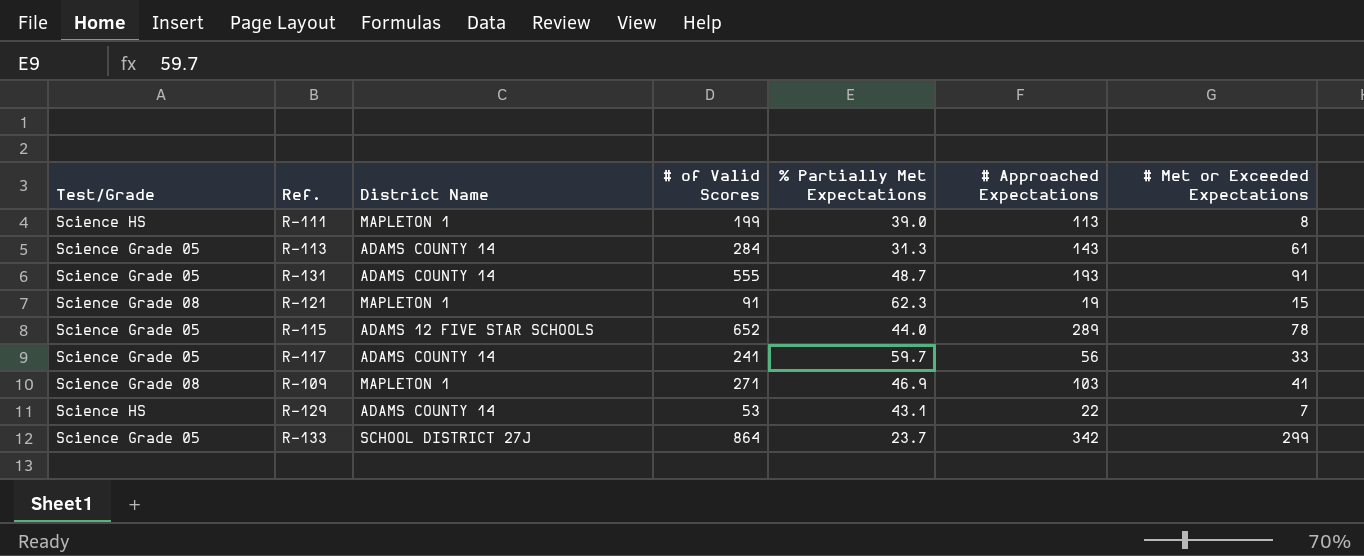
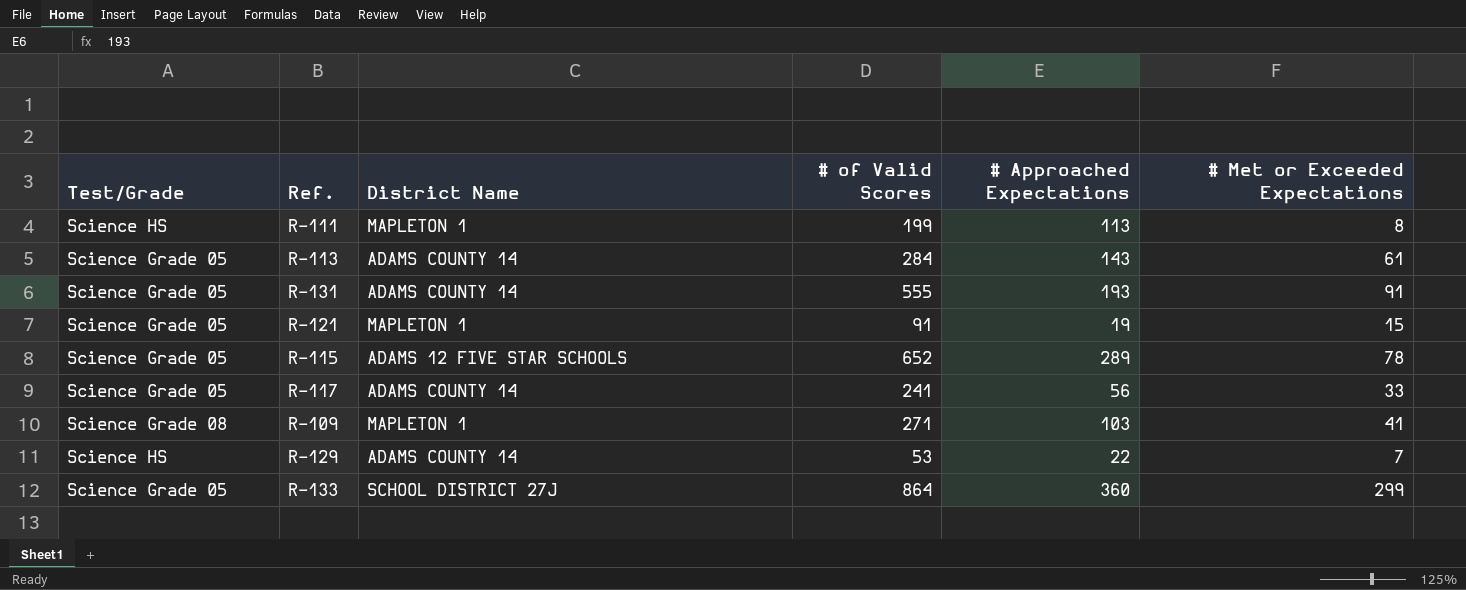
column % Partially Met Expectations | position: 5 -> none
R-121 | Test/Grade: Science Grade 08 -> Science Grade 05
R-133 | # Approached Expectations: 342 -> 360

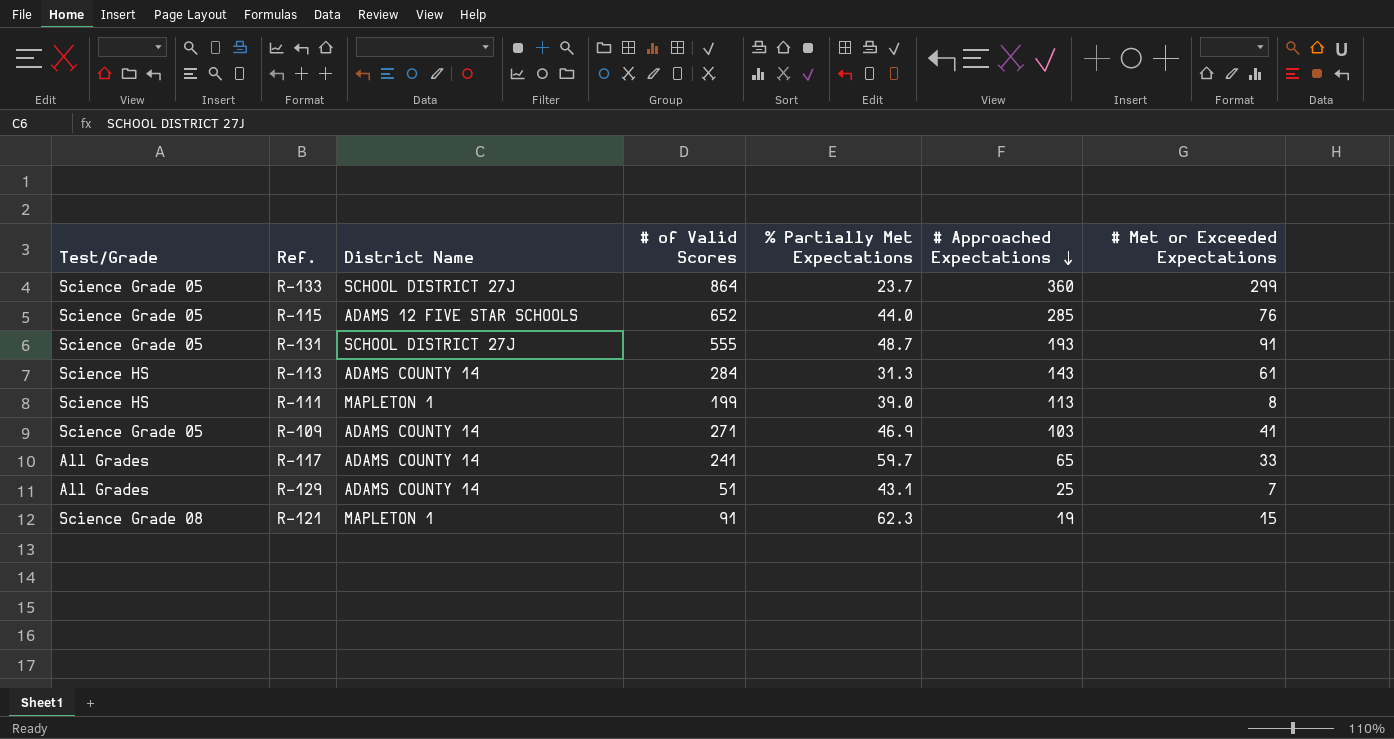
row order: none -> # Approached Expectations descending
column % Partially Met Expectations | position: none -> 5
R-115 | # Approached Expectations: 289 -> 285
R-115 | # Met or Exceeded Expectations: 78 -> 76
R-131 | District Name: ADAMS COUNTY 14 -> SCHOOL DISTRICT 27J
R-113 | Test/Grade: Science Grade 05 -> Science HS
R-109 | Test/Grade: Science Grade 08 -> Science Grade 05
R-109 | District Name: MAPLETON 1 -> ADAMS COUNTY 14
R-117 | Test/Grade: Science Grade 05 -> All Grades
R-117 | # Approached Expectations: 56 -> 65
R-129 | Test/Grade: Science HS -> All Grades
R-129 | # of Valid Scores: 53 -> 51
R-129 | # Approached Expectations: 22 -> 25
R-121 | Test/Grade: Science Grade 05 -> Science Grade 08

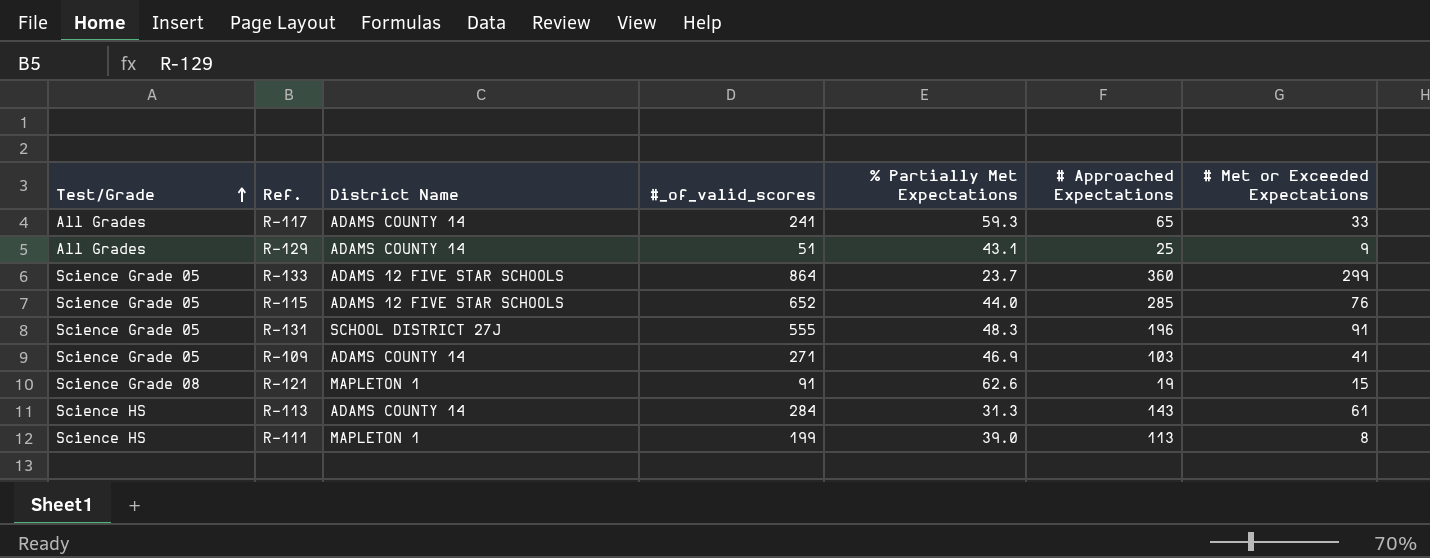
row order: # Approached Expectations descending -> Test/Grade ascending
column name: # of Valid Scores -> #_of_valid_scores
R-117 | % Partially Met Expectations: 59.7 -> 59.3
R-129 | # Met or Exceeded Expectations: 7 -> 9
R-133 | District Name: SCHOOL DISTRICT 27J -> ADAMS 12 FIVE STAR SCHOOLS
R-131 | % Partially Met Expectations: 48.7 -> 48.3
R-131 | # Approached Expectations: 193 -> 196
R-121 | % Partially Met Expectations: 62.3 -> 62.6

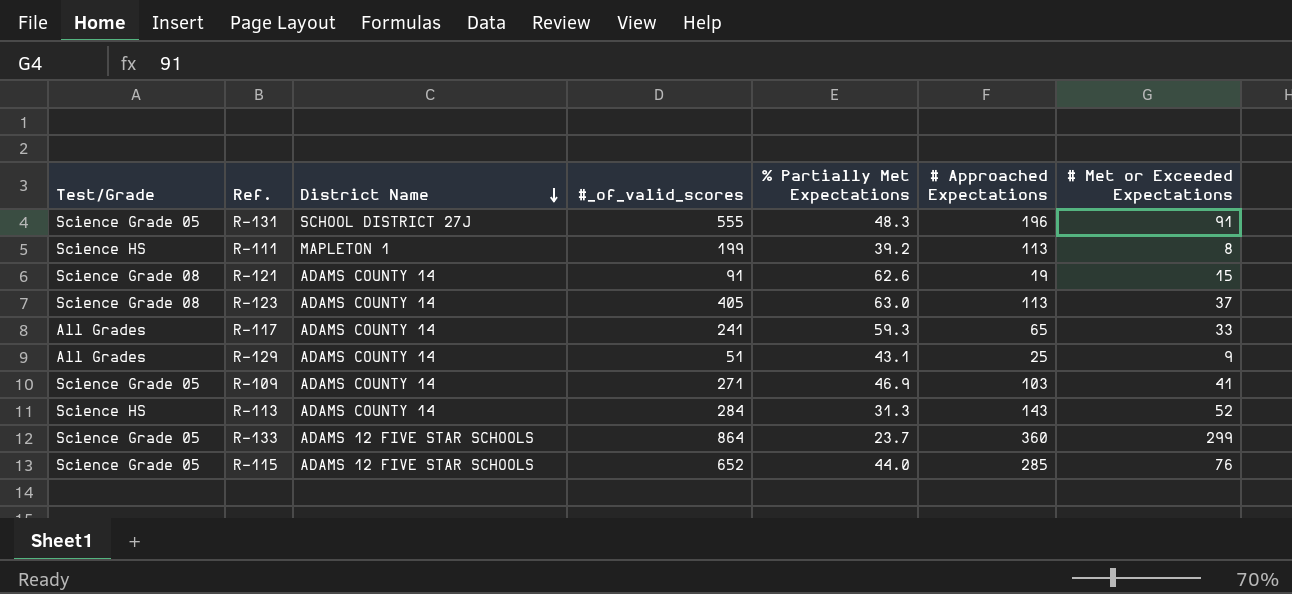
row order: Test/Grade ascending -> District Name descending
R-111 | % Partially Met Expectations: 39.0 -> 39.2
R-121 | District Name: MAPLETON 1 -> ADAMS COUNTY 14
row R-123: none -> Science Grade 08 | ADAMS COUNTY 14 | 405 | 63.0 | 113 | 37
R-113 | # Met or Exceeded Expectations: 61 -> 52

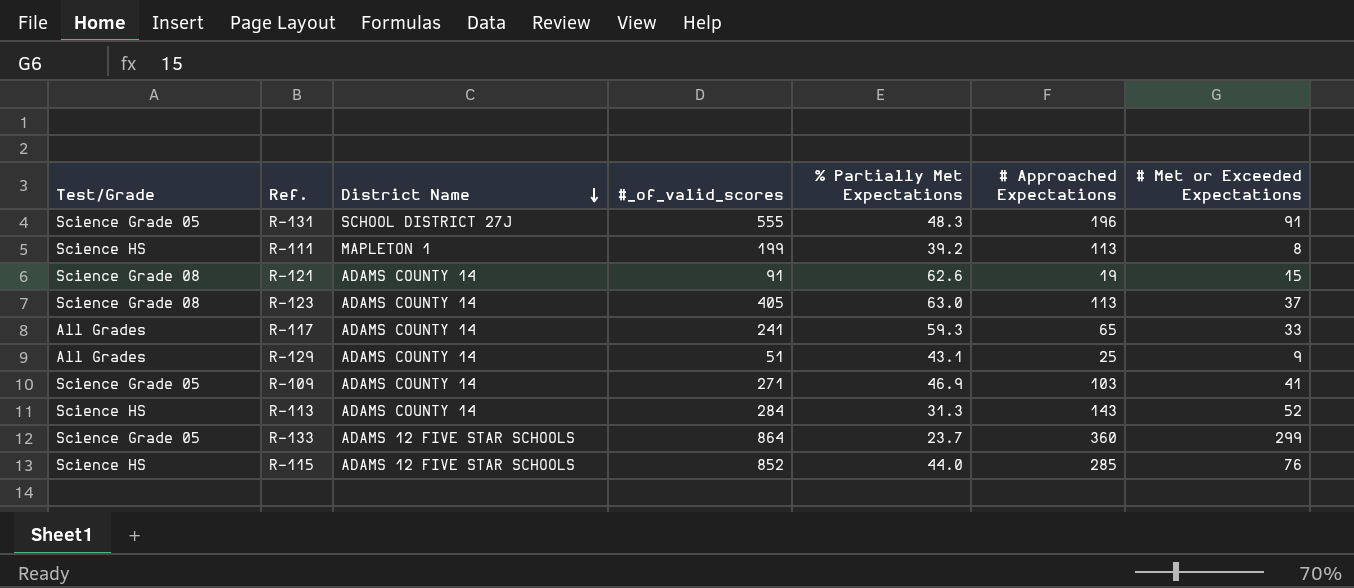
R-115 | Test/Grade: Science Grade 05 -> Science HS
R-115 | #_of_valid_scores: 652 -> 852

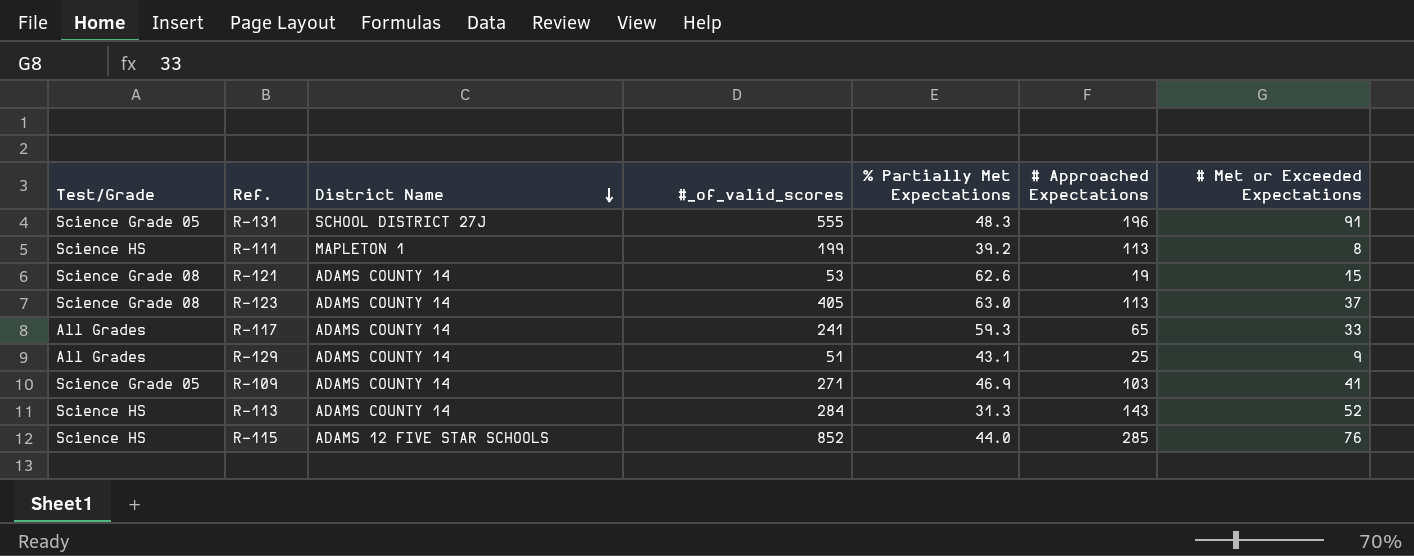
row R-133: Science Grade 05 | ADAMS 12 FIVE STAR SCHOOLS | 864 | 23.7 | 360 | 299 -> none
R-121 | #_of_valid_scores: 91 -> 53

